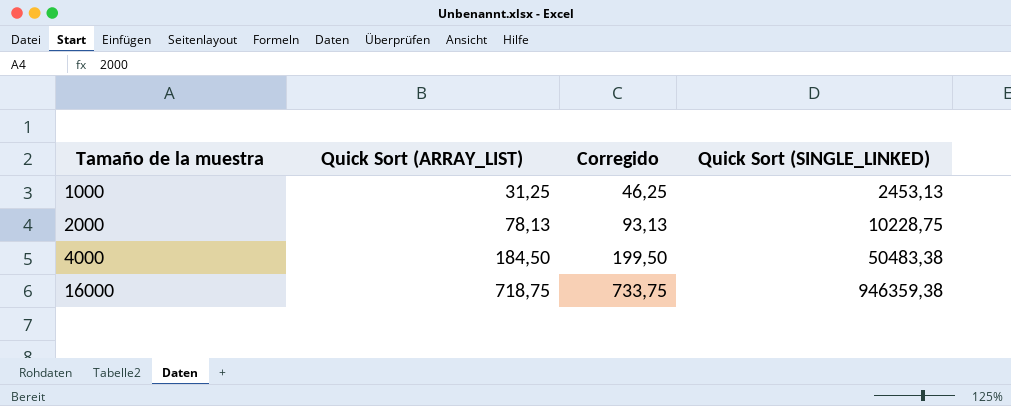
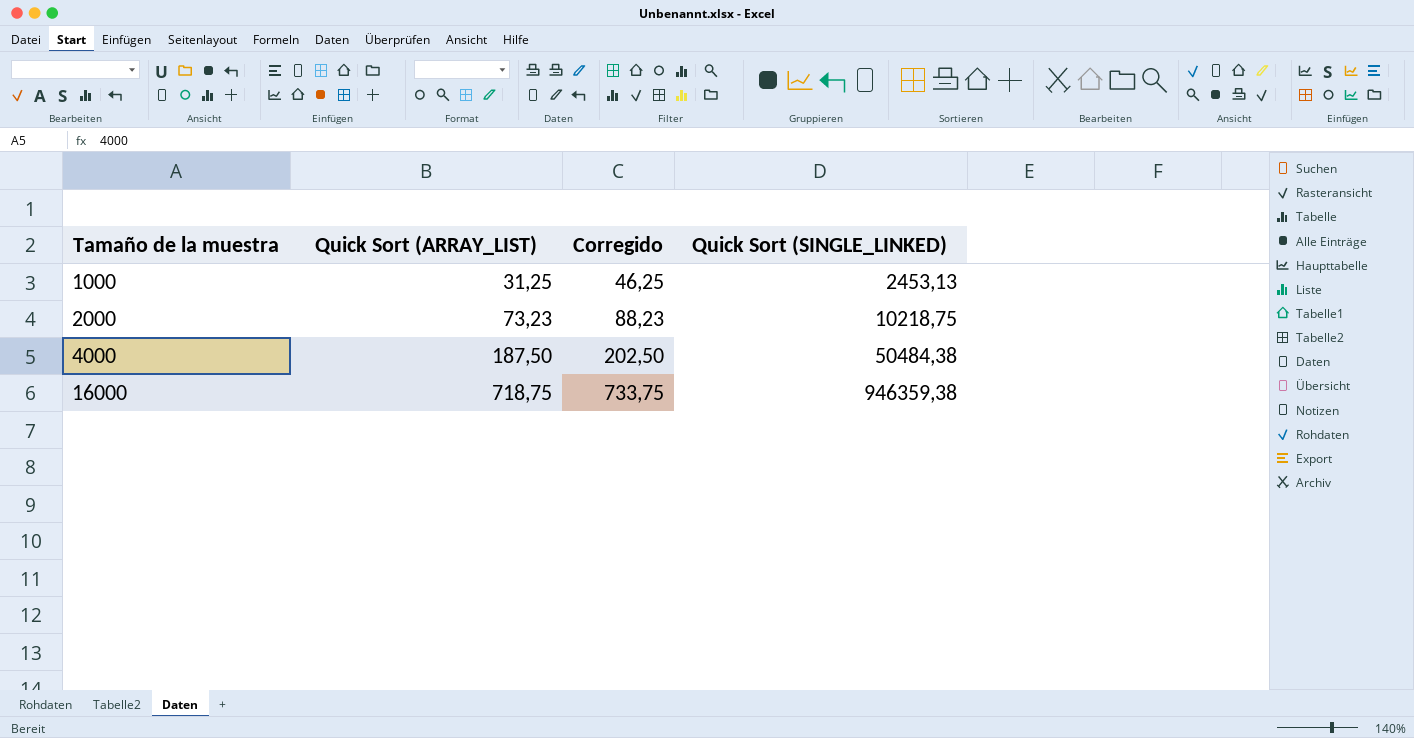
2000 | Quick Sort (ARRAY_LIST): 78,13 -> 73,23
2000 | Corregido: 93,13 -> 88,23
2000 | Quick Sort (SINGLE_LINKED): 10228,75 -> 10218,75
4000 | Quick Sort (ARRAY_LIST): 184,50 -> 187,50
4000 | Corregido: 199,50 -> 202,50
4000 | Quick Sort (SINGLE_LINKED): 50483,38 -> 50484,38

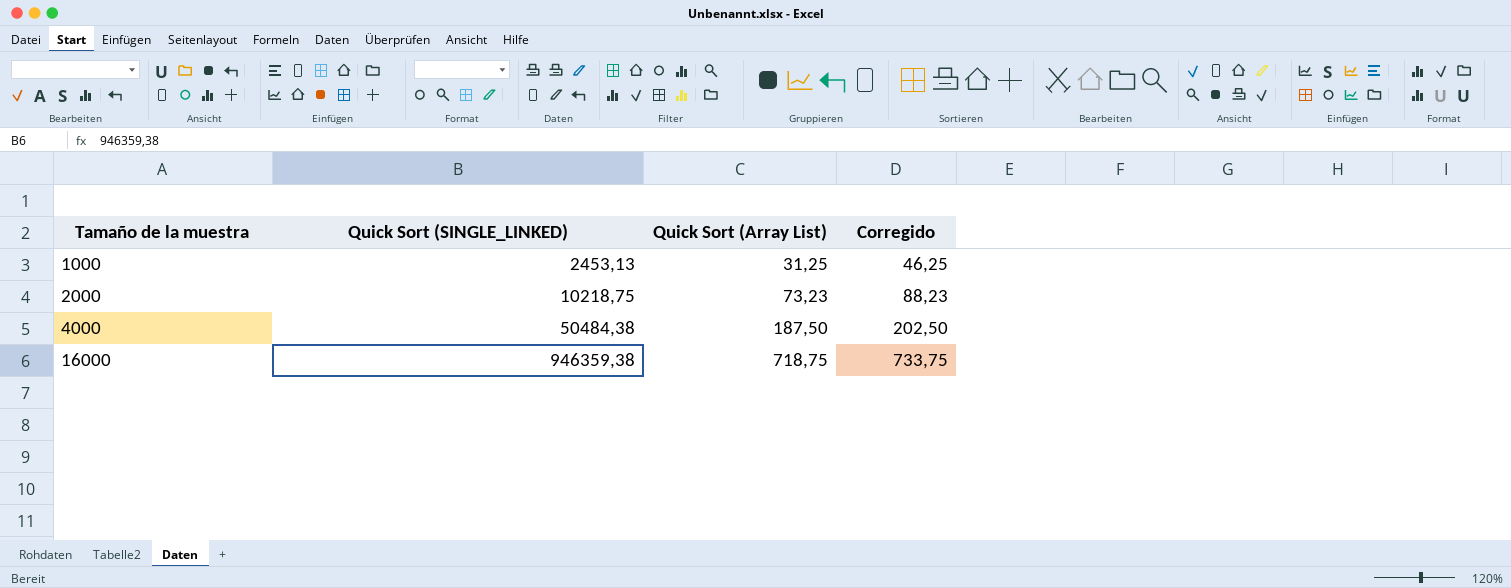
column Quick Sort (SINGLE_LINKED) | position: 4 -> 2
column name: Quick Sort (ARRAY_LIST) -> Quick Sort (Array List)

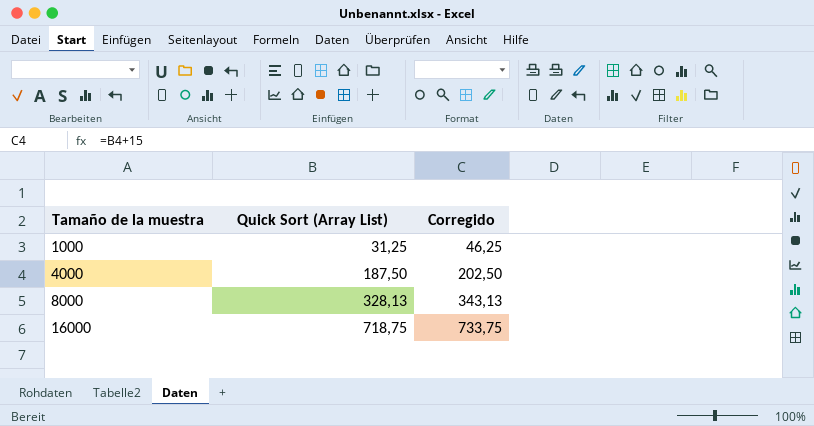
column Quick Sort (SINGLE_LINKED) | position: 2 -> none
row 2000: 10218,75 | 73,23 | 88,23 -> none
row 8000: none -> 328,13 | 343,13

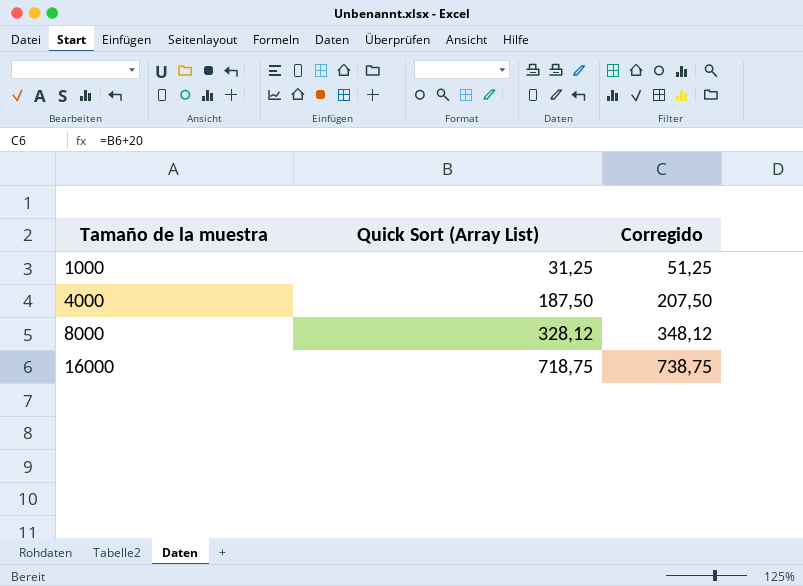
column Corregido | formula: [Quick Sort (Array List)] + 15 -> [Quick Sort (Array List)] + 20
8000 | Quick Sort (Array List): 328,13 -> 328,12

